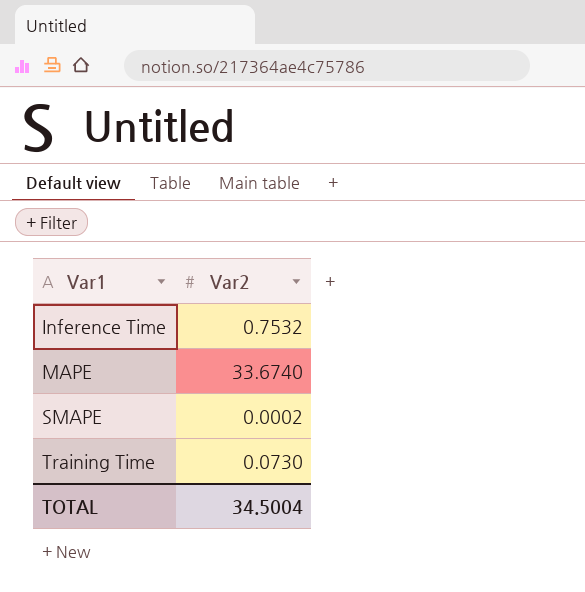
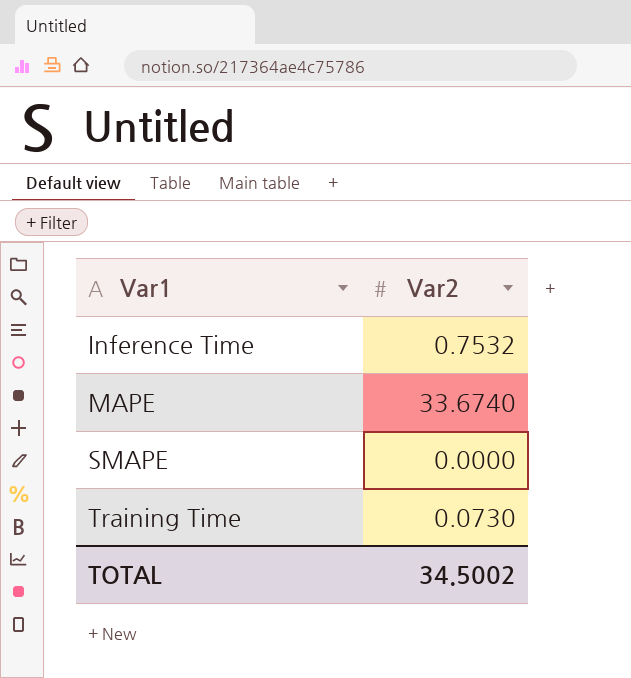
SMAPE | Var2: 0.0002 -> 0.0000
TOTAL | Var2: 34.5004 -> 34.5002

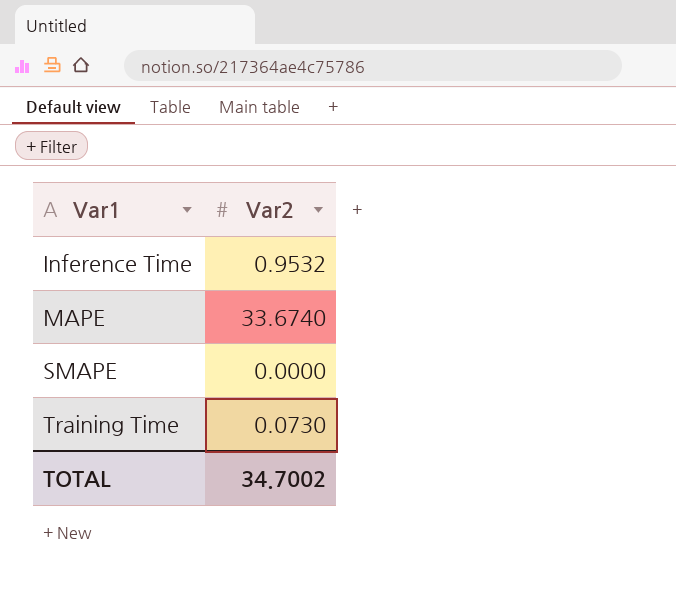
Inference Time | Var2: 0.7532 -> 0.9532
TOTAL | Var2: 34.5002 -> 34.7002

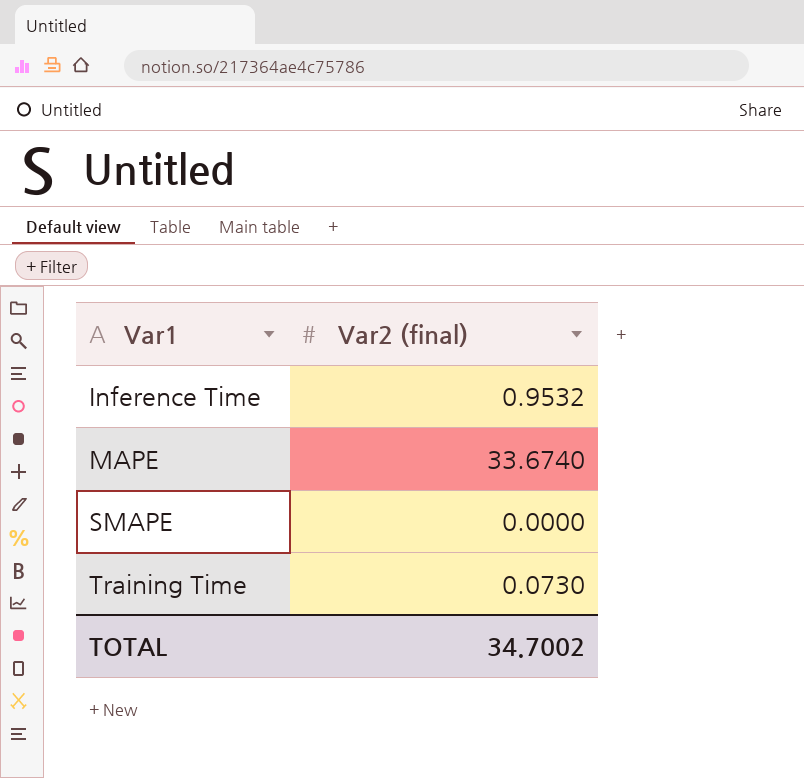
column name: Var2 -> Var2 (final)

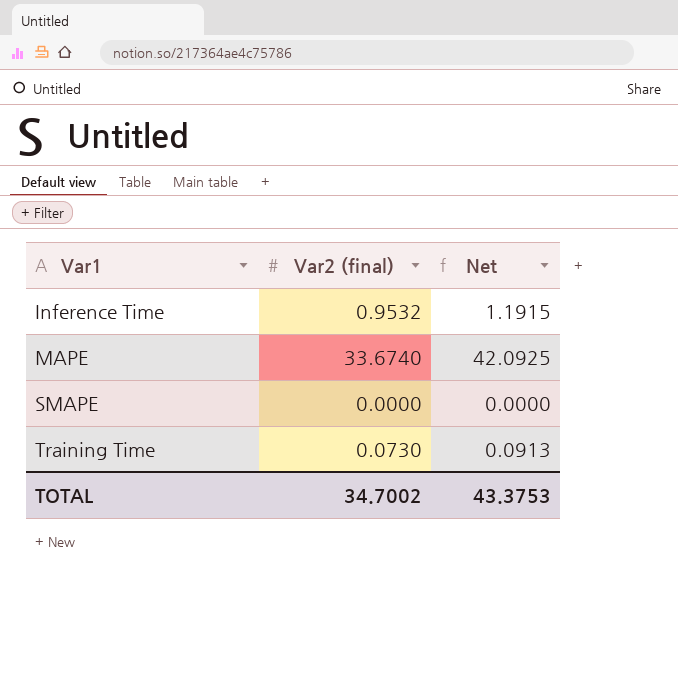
column Net | formula: none -> [Var2 (final)] * 1.25

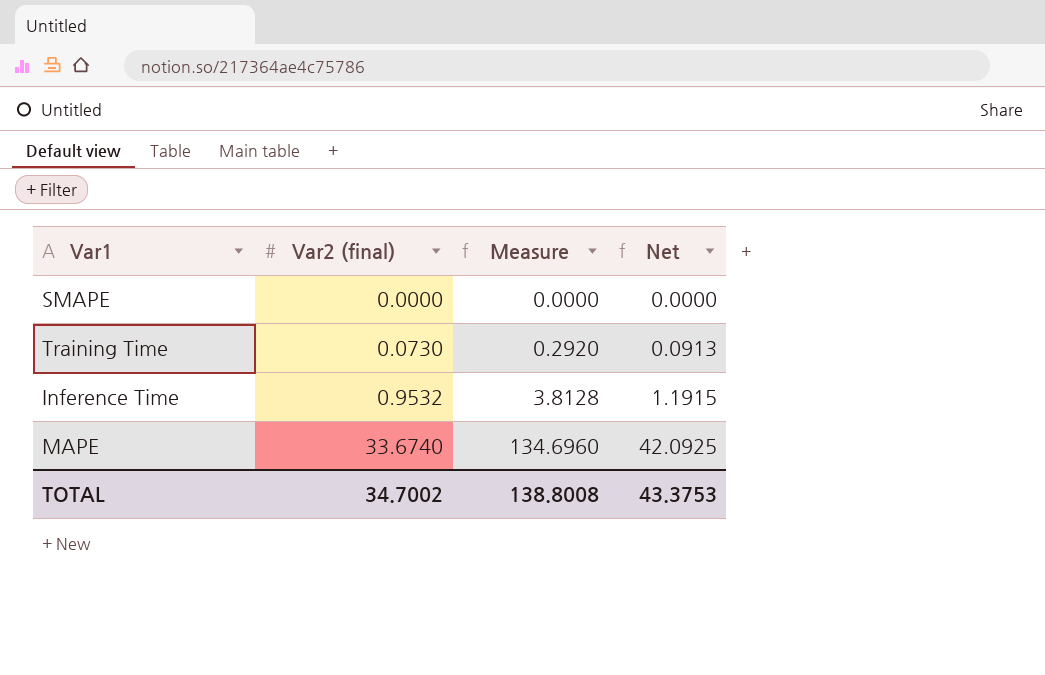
row order: Var1 ascending -> Var2 (final) ascending
column Measure | formula: none -> [Var2 (final)] * 4

